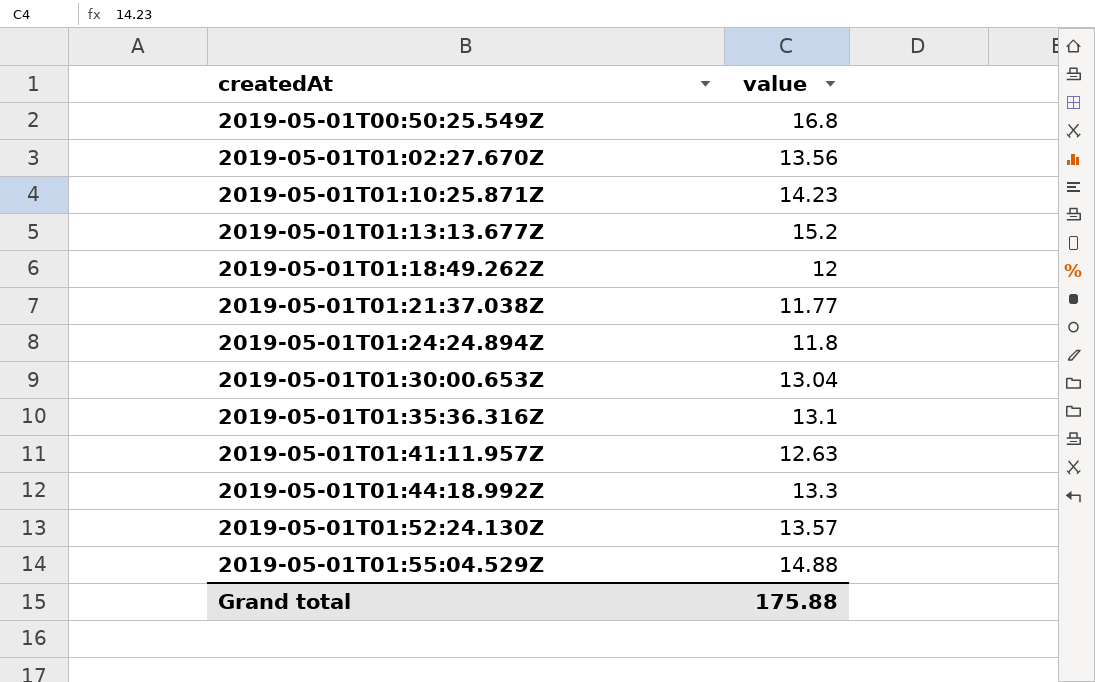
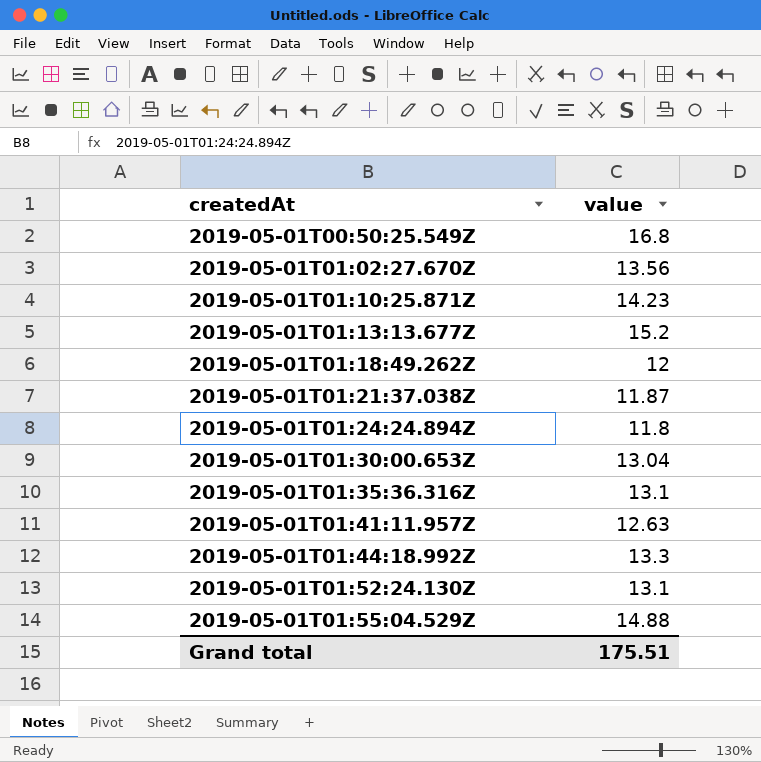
2019-05-01T01:21:37.038Z | value: 11.77 -> 11.87
2019-05-01T01:52:24.130Z | value: 13.57 -> 13.1
Grand total | value: 175.88 -> 175.51

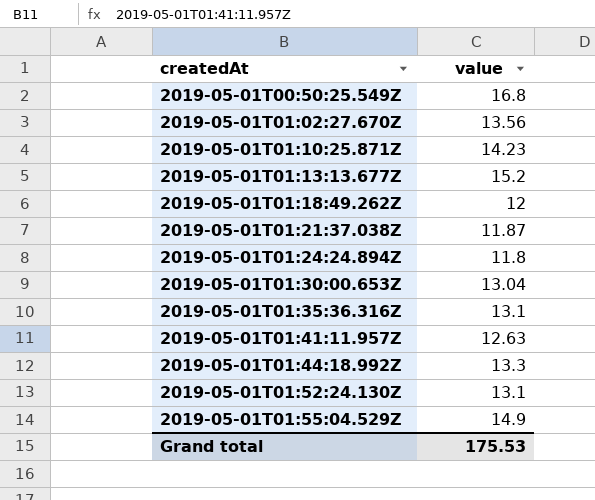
2019-05-01T01:55:04.529Z | value: 14.88 -> 14.9
Grand total | value: 175.51 -> 175.53

